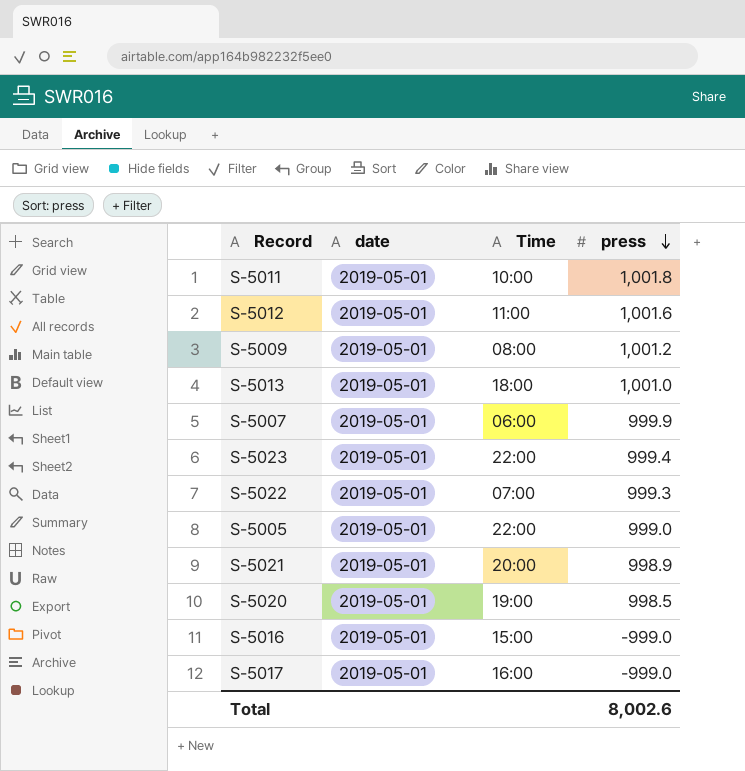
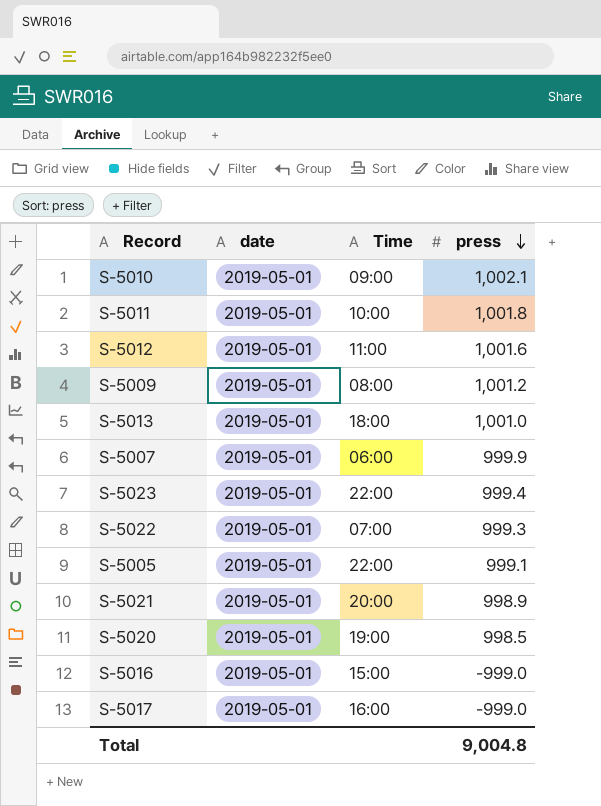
row S-5010: none -> 2019-05-01 | 09:00 | 1,002.1
S-5005 | press: 999.0 -> 999.1
Total | press: 8,002.6 -> 9,004.8

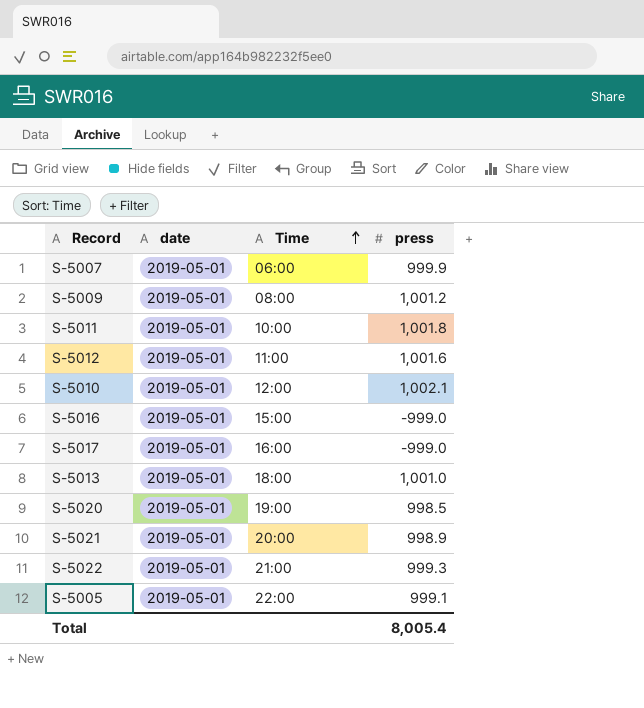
row order: press descending -> Time ascending
row S-5023: 2019-05-01 | 22:00 | 999.4 -> none
S-5010 | Time: 09:00 -> 12:00
S-5022 | Time: 07:00 -> 21:00
Total | press: 9,004.8 -> 8,005.4

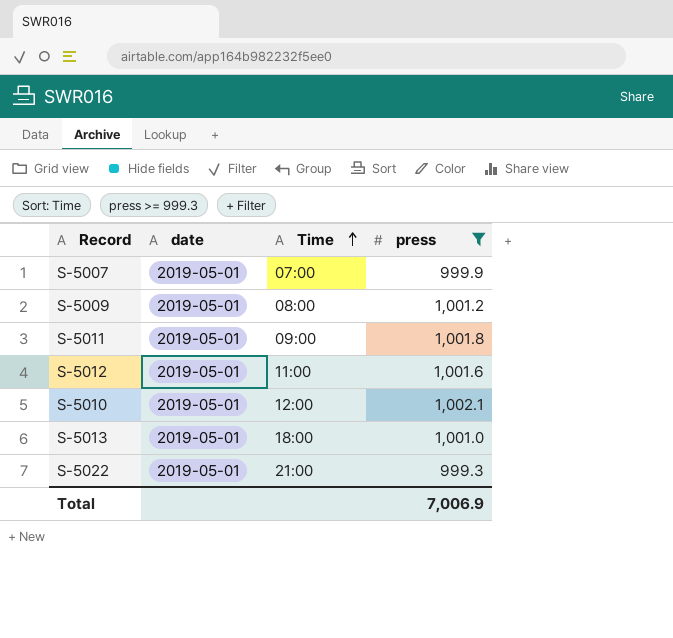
filter: none -> press >= 999.3
S-5007 | Time: 06:00 -> 07:00
S-5011 | Time: 10:00 -> 09:00
Total | press: 8,005.4 -> 7,006.9

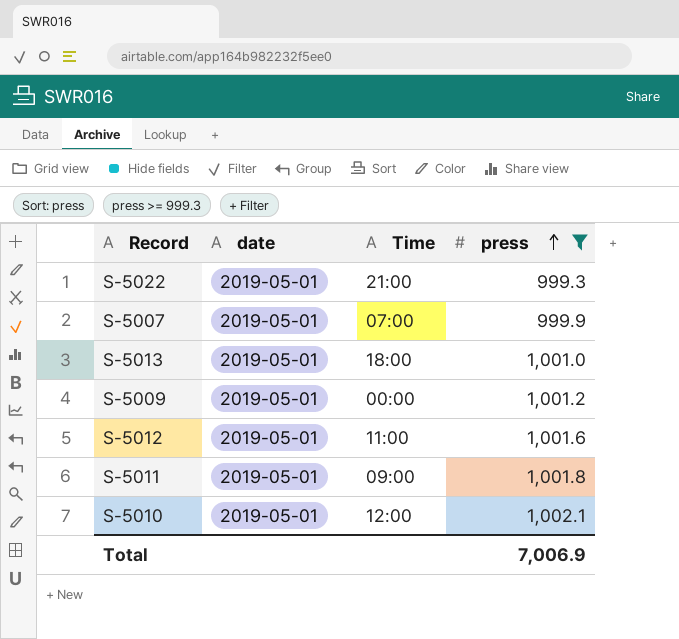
row order: Time ascending -> press ascending
S-5009 | Time: 08:00 -> 00:00

